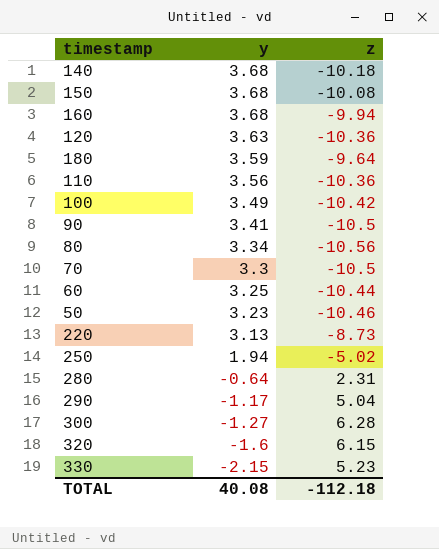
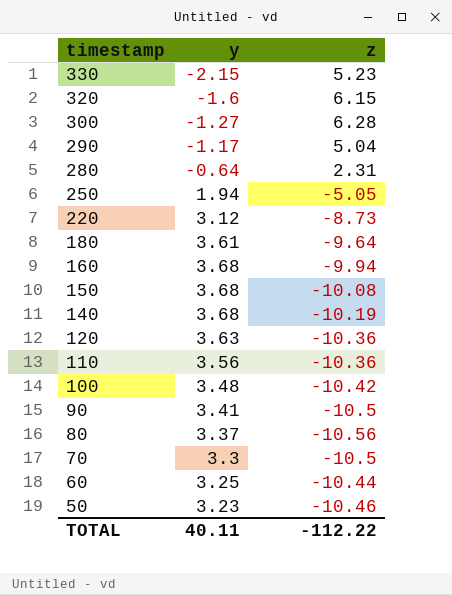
row order: y descending -> timestamp descending
250 | z: -5.02 -> -5.05
220 | y: 3.13 -> 3.12
180 | y: 3.59 -> 3.61
140 | z: -10.18 -> -10.19
100 | y: 3.49 -> 3.48
80 | y: 3.34 -> 3.37
TOTAL | y: 40.08 -> 40.11
TOTAL | z: -112.18 -> -112.22

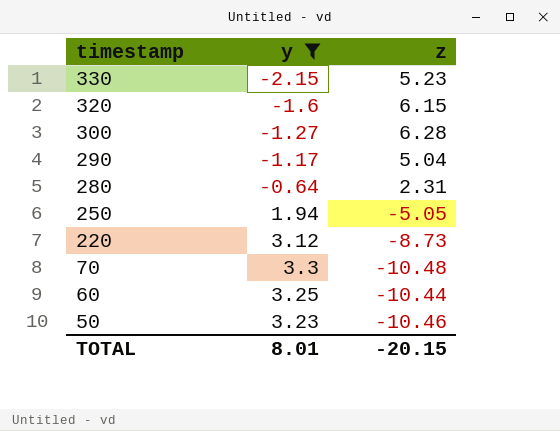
filter: none -> y <= 3.3
70 | z: -10.5 -> -10.48
TOTAL | y: 40.11 -> 8.01
TOTAL | z: -112.22 -> -20.15

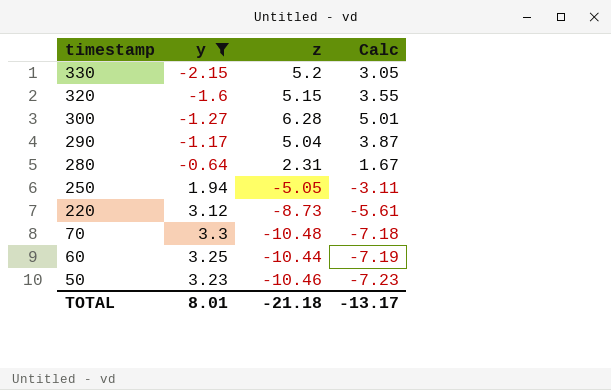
column Calc | formula: none -> [y] + [z]
330 | z: 5.23 -> 5.2
320 | z: 6.15 -> 5.15
TOTAL | z: -20.15 -> -21.18

